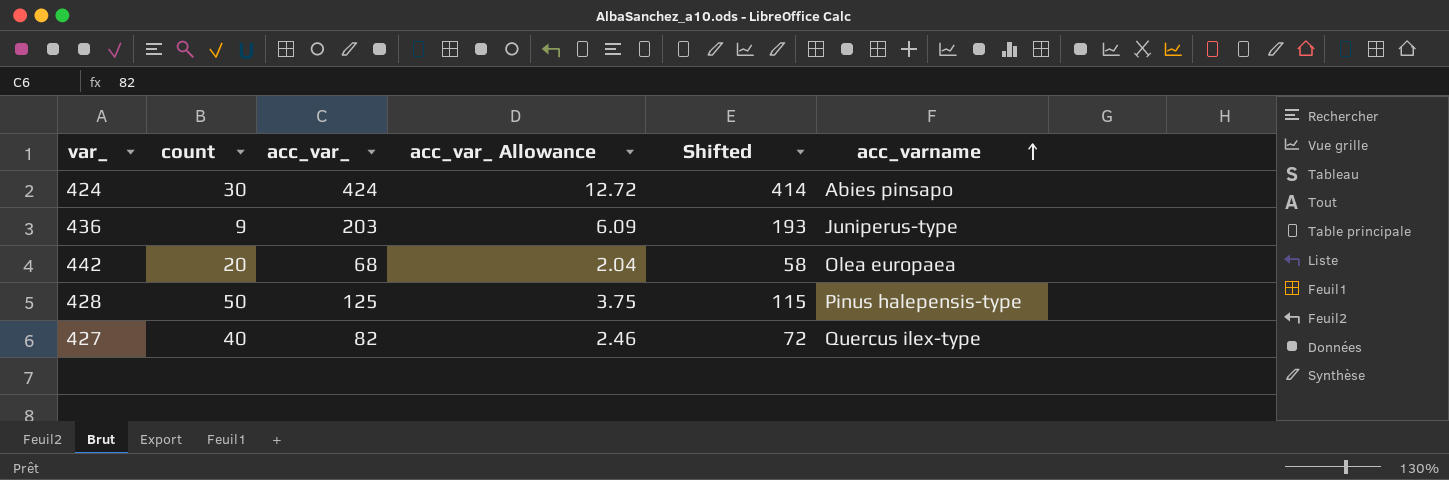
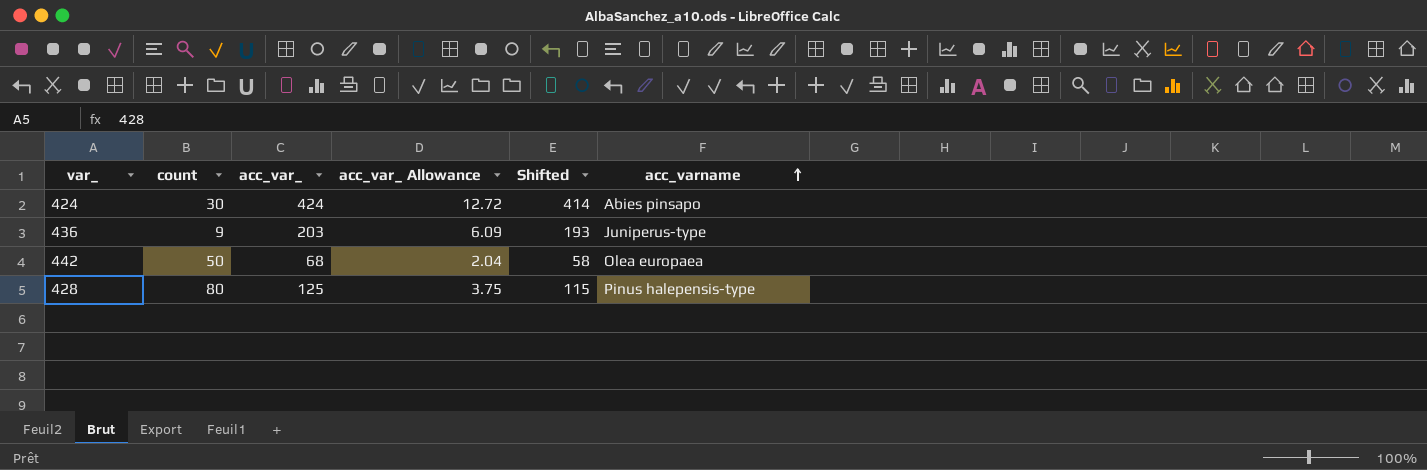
row 427: 40 | 82 | 2.46 | 72 | Quercus ilex-type -> none
442 | count: 20 -> 50
428 | count: 50 -> 80

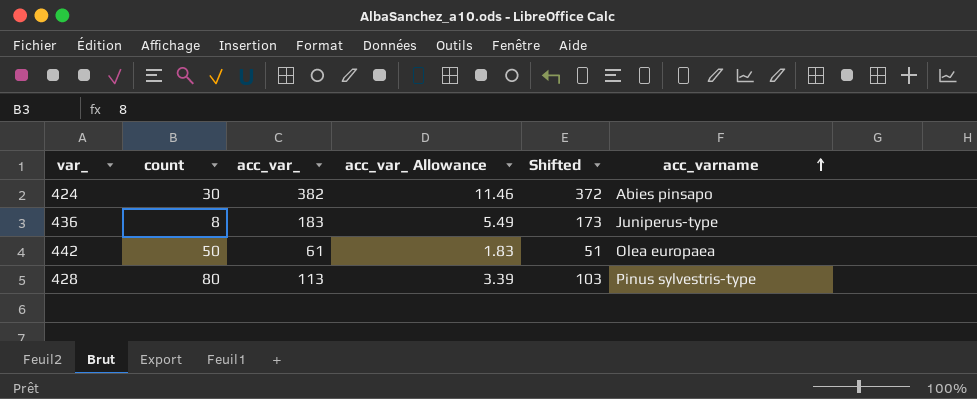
424 | acc_var_: 424 -> 382
424 | acc_var_ Allowance: 12.72 -> 11.46
424 | Shifted: 414 -> 372
436 | count: 9 -> 8
436 | acc_var_: 203 -> 183
436 | acc_var_ Allowance: 6.09 -> 5.49
436 | Shifted: 193 -> 173
442 | acc_var_: 68 -> 61
442 | acc_var_ Allowance: 2.04 -> 1.83
442 | Shifted: 58 -> 51
428 | acc_var_: 125 -> 113
428 | acc_var_ Allowance: 3.75 -> 3.39
428 | Shifted: 115 -> 103
428 | acc_varname: Pinus halepensis-type -> Pinus sylvestris-type

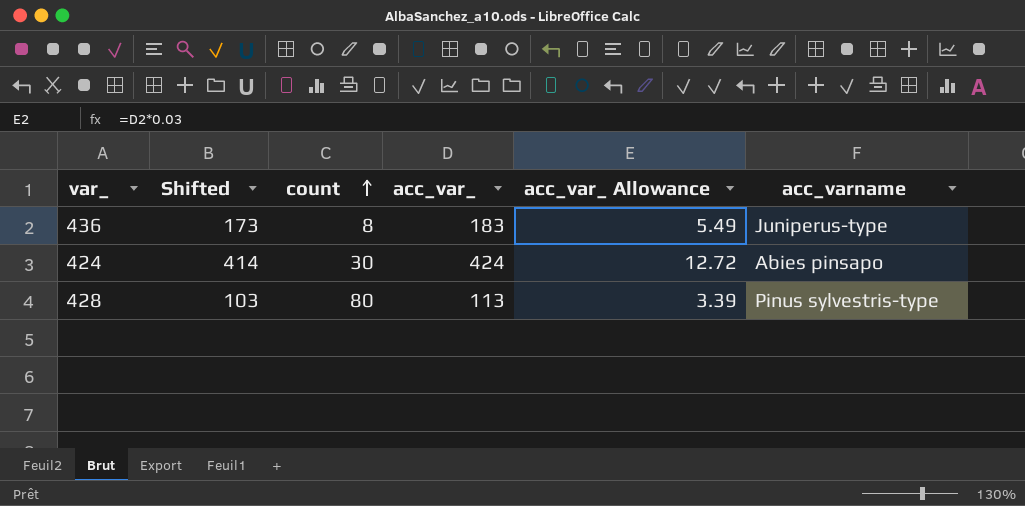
row order: acc_varname ascending -> count ascending
column Shifted | position: 5 -> 2
row 442: 50 | 61 | 1.83 | 51 | Olea europaea -> none
424 | Shifted: 372 -> 414
424 | acc_var_: 382 -> 424
424 | acc_var_ Allowance: 11.46 -> 12.72

